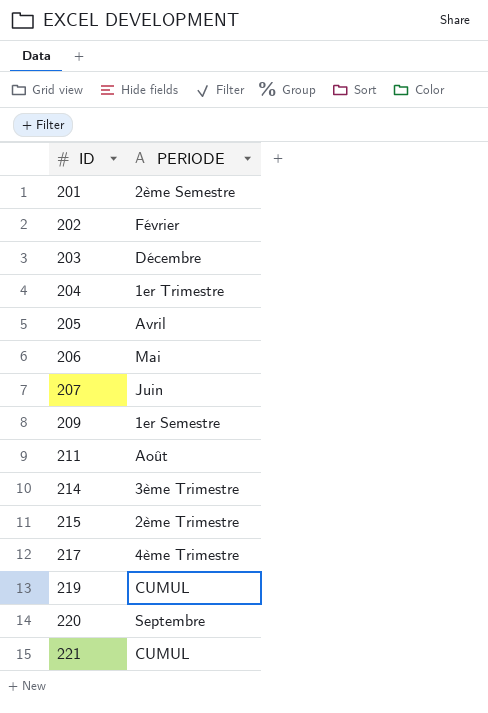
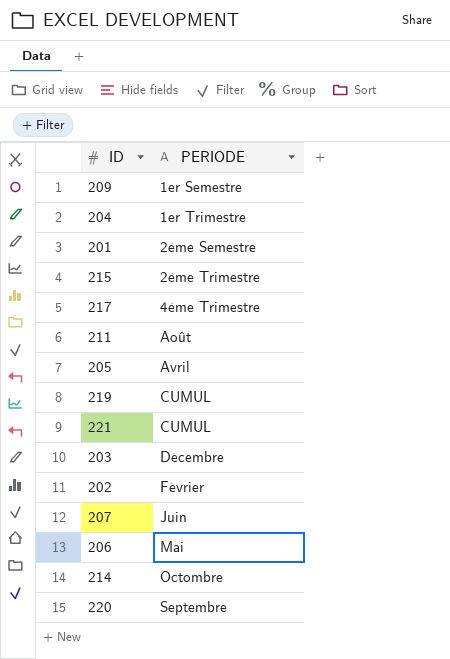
row order: ID ascending -> PERIODE ascending
214 | PERIODE: 3ème Trimestre -> Octombre

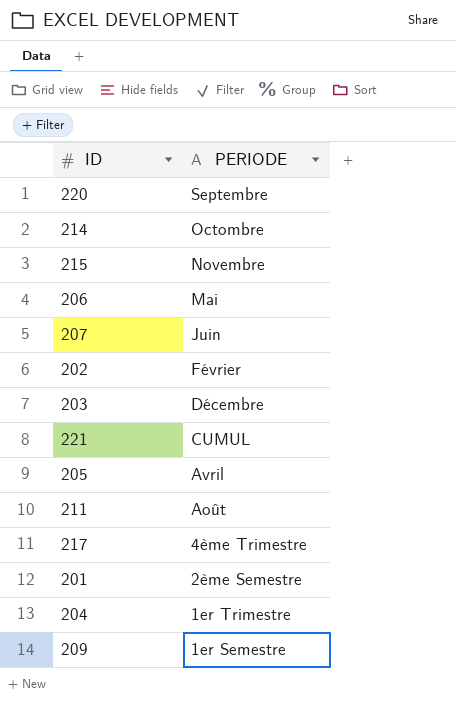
row order: PERIODE ascending -> PERIODE descending
row 219: CUMUL -> none
215 | PERIODE: 2ème Trimestre -> Novembre

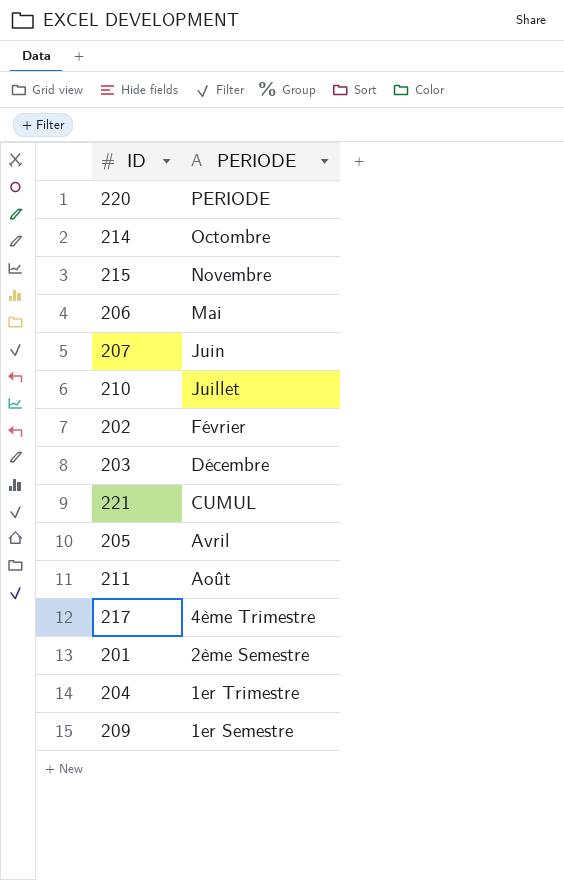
220 | PERIODE: Septembre -> PERIODE
row 210: none -> Juillet

